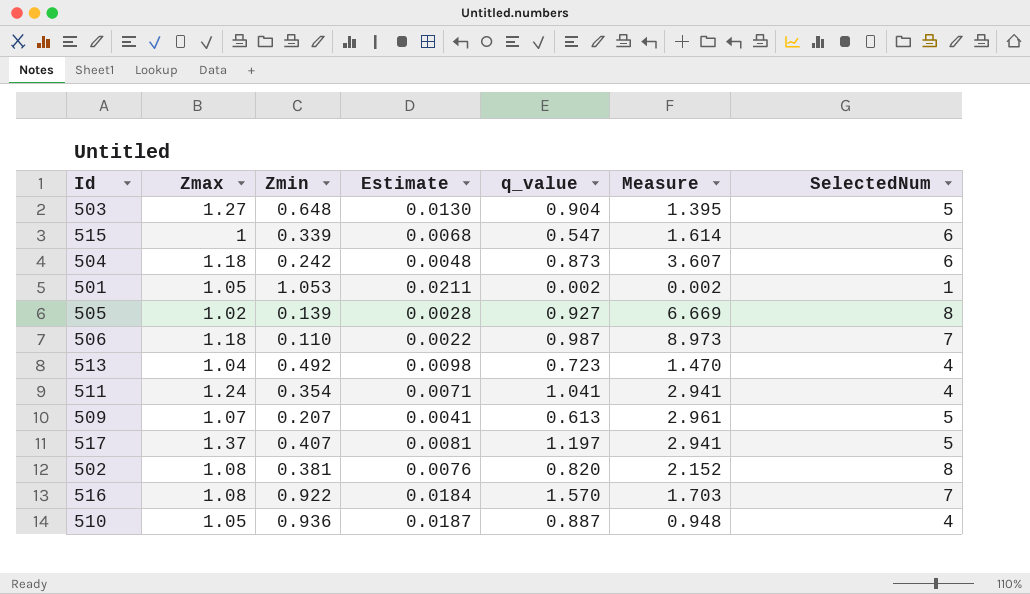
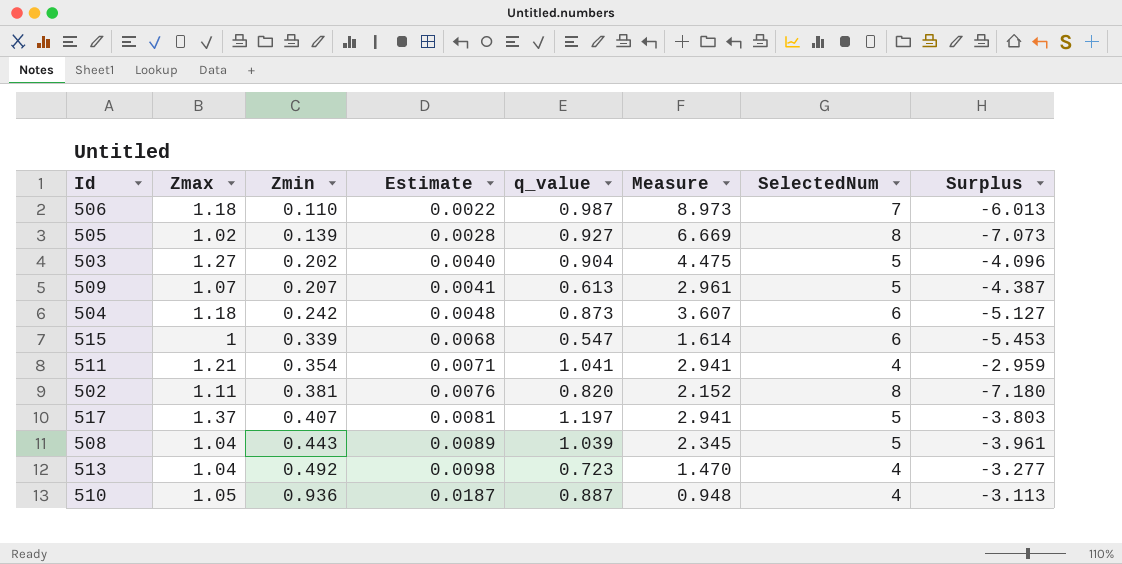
row order: none -> Zmin ascending
column Surplus | formula: none -> [q_value] - [SelectedNum]
row 501: 1.05 | 1.053 | 0.0211 | 0.002 | 0.002 | 1 -> none
row 516: 1.08 | 0.922 | 0.0184 | 1.570 | 1.703 | 7 -> none
503 | Zmin: 0.648 -> 0.202
503 | Estimate: 0.0130 -> 0.0040
503 | Measure: 1.395 -> 4.475
511 | Zmax: 1.24 -> 1.21
502 | Zmax: 1.08 -> 1.11
row 508: none -> 1.04 | 0.443 | 0.0089 | 1.039 | 2.345 | 5 | -3.961

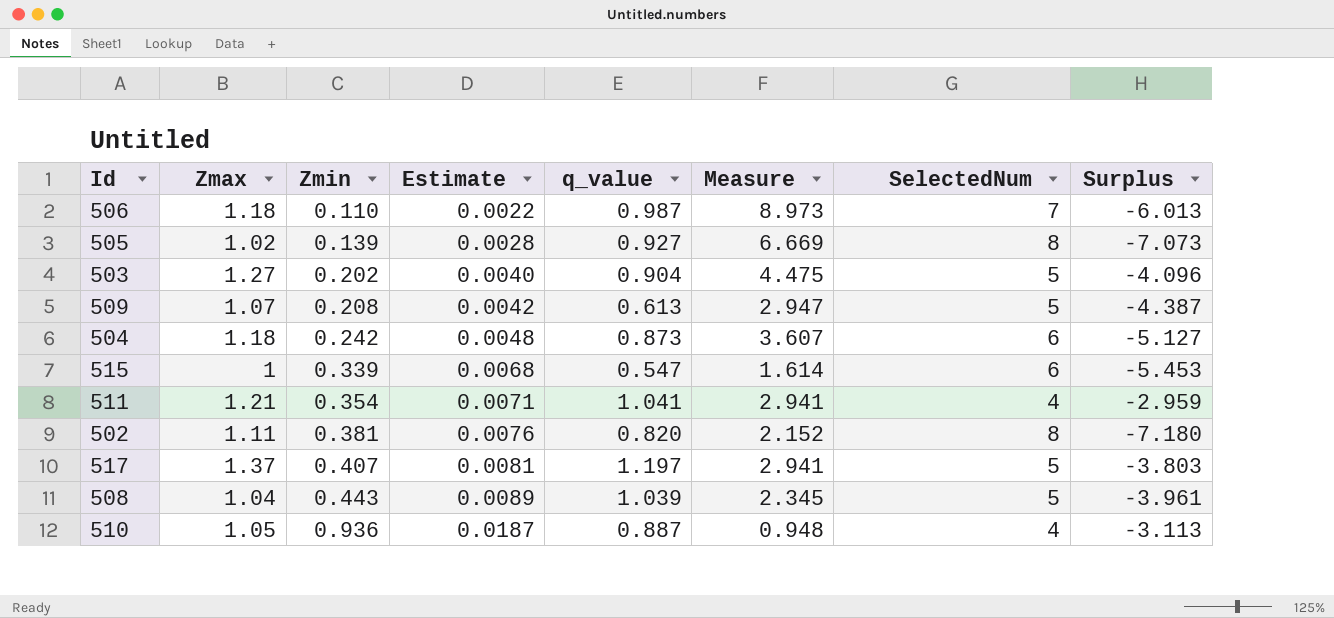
row 513: 1.04 | 0.492 | 0.0098 | 0.723 | 1.470 | 4 | -3.277 -> none
509 | Zmin: 0.207 -> 0.208
509 | Estimate: 0.0041 -> 0.0042
509 | Measure: 2.961 -> 2.947

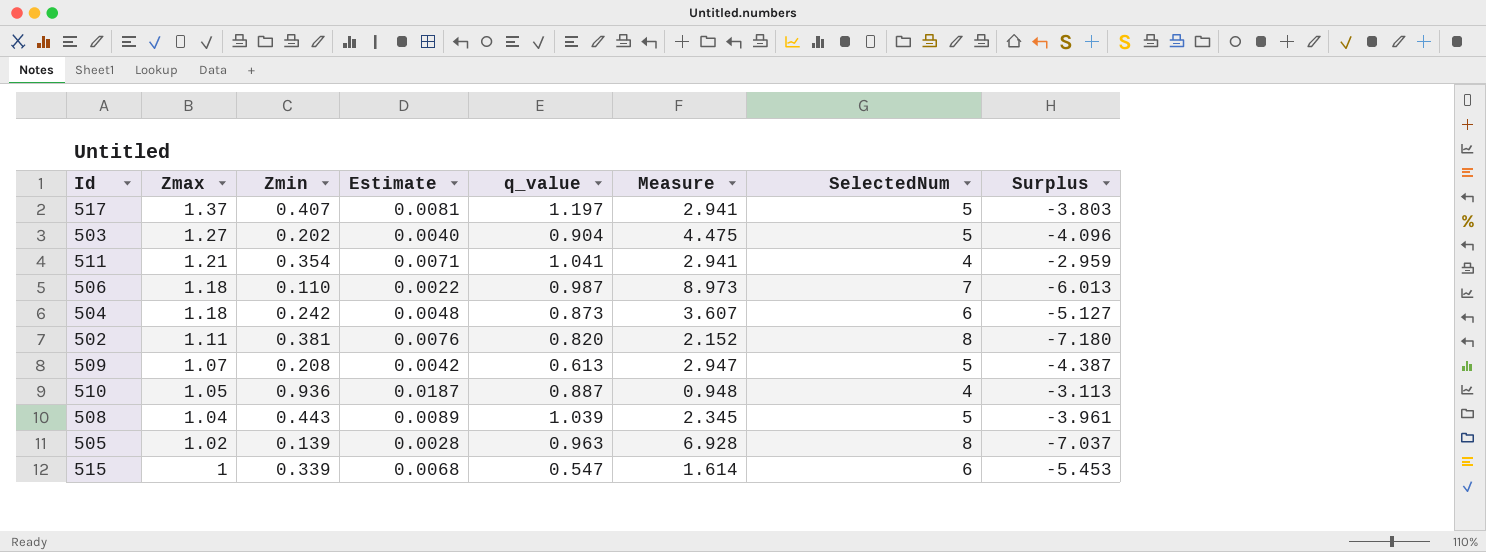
row order: Zmin ascending -> Zmax descending
505 | q_value: 0.927 -> 0.963
505 | Measure: 6.669 -> 6.928
505 | Surplus: -7.073 -> -7.037

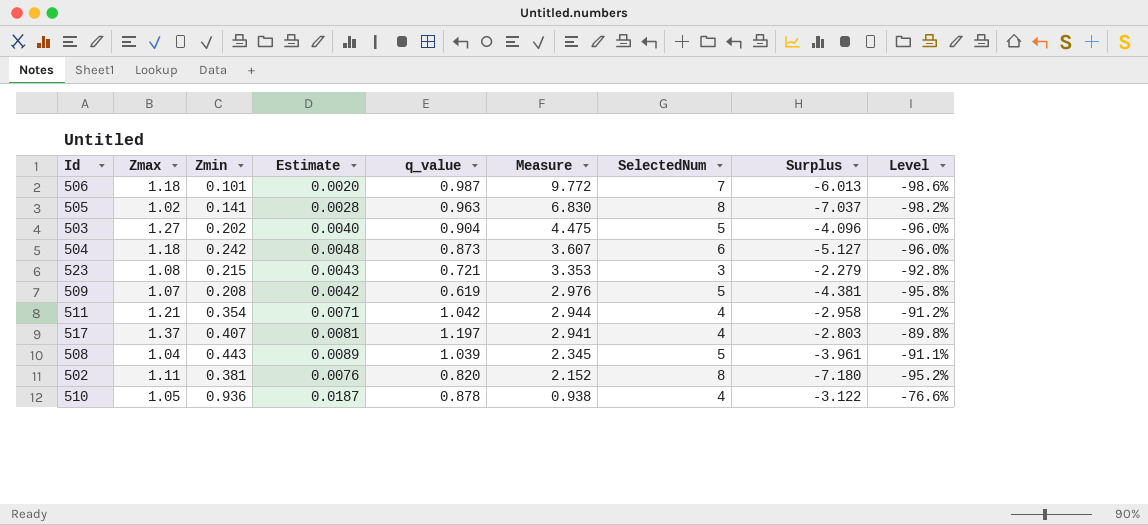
row order: Zmax descending -> Measure descending
column Level | formula: none -> ([Zmin] - [SelectedNum]) / [SelectedNum]
row 515: 1 | 0.339 | 0.0068 | 0.547 | 1.614 | 6 | -5.453 -> none
506 | Zmin: 0.110 -> 0.101
506 | Estimate: 0.0022 -> 0.0020
506 | Measure: 8.973 -> 9.772
505 | Zmin: 0.139 -> 0.141
505 | Measure: 6.928 -> 6.830
row 523: none -> 1.08 | 0.215 | 0.0043 | 0.721 | 3.353 | 3 | -2.279 | -92.8%
509 | q_value: 0.613 -> 0.619
509 | Measure: 2.947 -> 2.976
509 | Surplus: -4.387 -> -4.381
511 | q_value: 1.041 -> 1.042
511 | Measure: 2.941 -> 2.944
511 | Surplus: -2.959 -> -2.958
517 | SelectedNum: 5 -> 4
517 | Surplus: -3.803 -> -2.803
510 | q_value: 0.887 -> 0.878
510 | Measure: 0.948 -> 0.938
510 | Surplus: -3.113 -> -3.122

